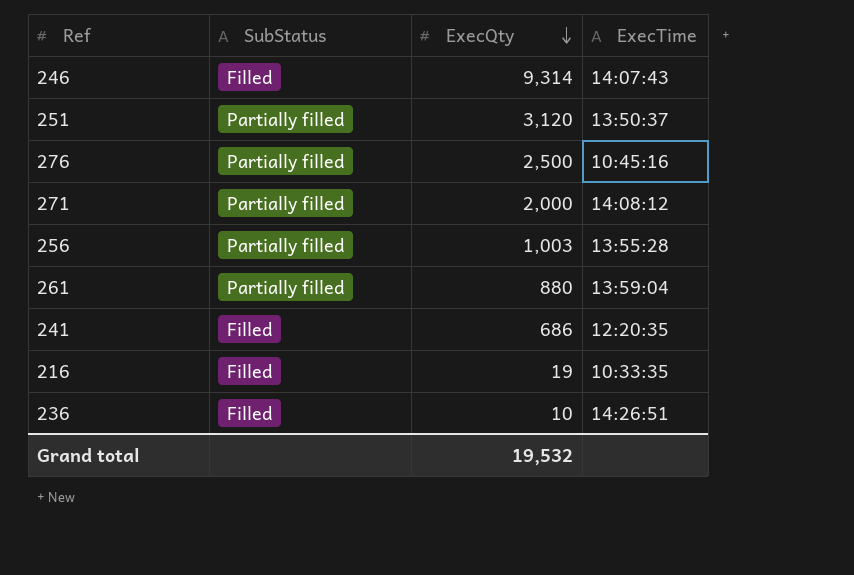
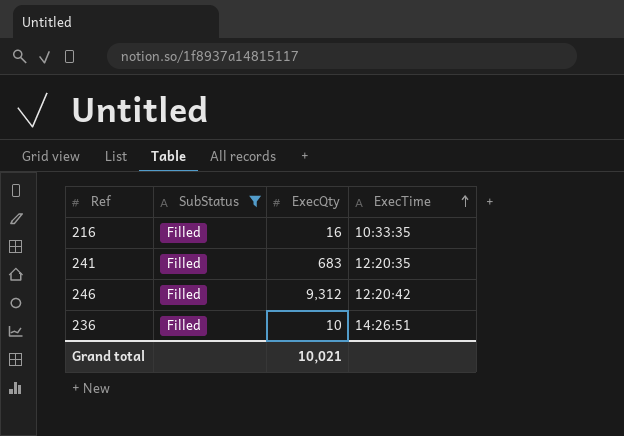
filter: none -> SubStatus = Filled
row order: ExecQty descending -> ExecTime ascending
216 | ExecQty: 19 -> 16
241 | ExecQty: 686 -> 683
246 | ExecQty: 9,314 -> 9,312
246 | ExecTime: 14:07:43 -> 12:20:42
Grand total | ExecQty: 19,532 -> 10,021

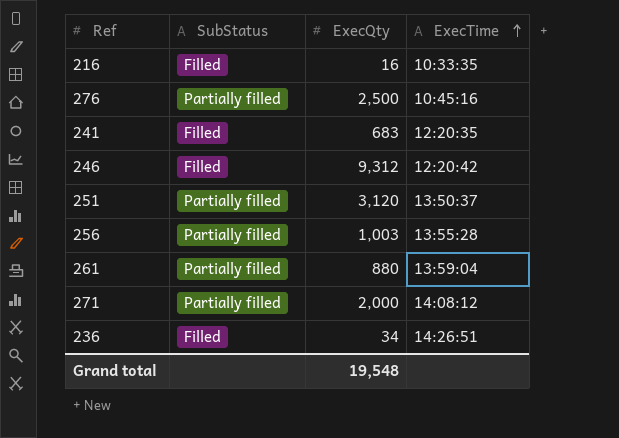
filter: SubStatus = Filled -> none
236 | ExecQty: 10 -> 34
Grand total | ExecQty: 10,021 -> 19,548

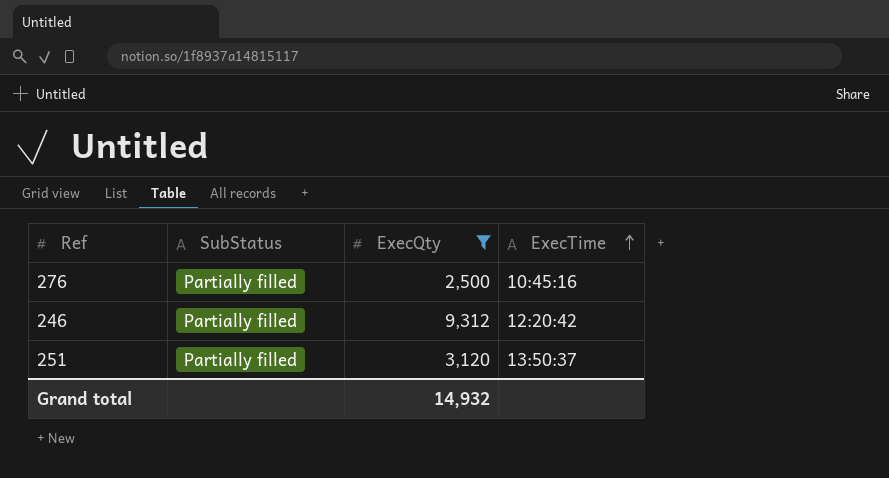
filter: none -> ExecQty >= 2,500
246 | SubStatus: Filled -> Partially filled
Grand total | ExecQty: 19,548 -> 14,932

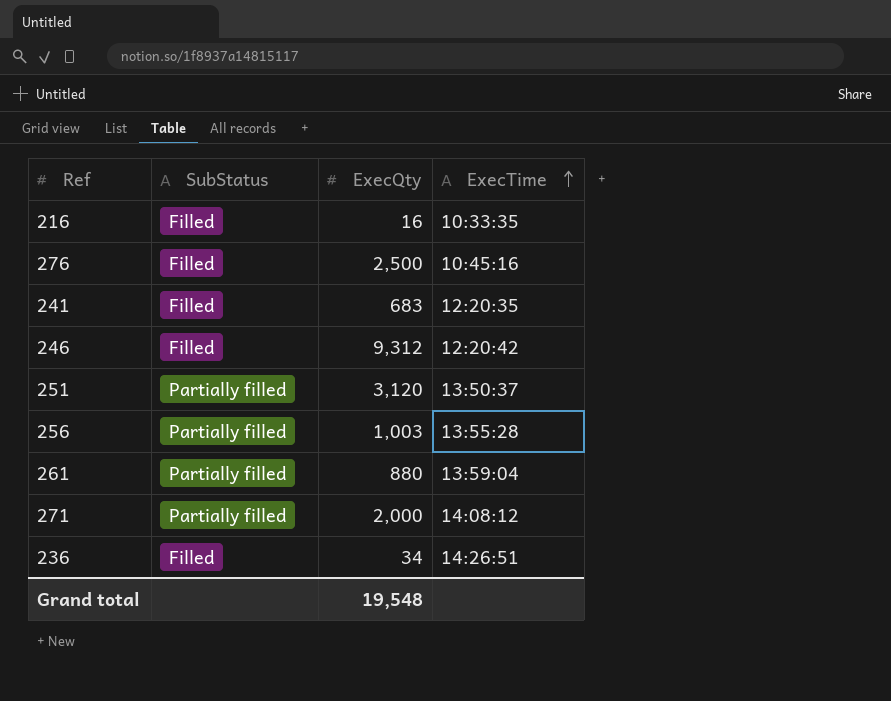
filter: ExecQty >= 2,500 -> none
276 | SubStatus: Partially filled -> Filled
246 | SubStatus: Partially filled -> Filled
Grand total | ExecQty: 14,932 -> 19,548

